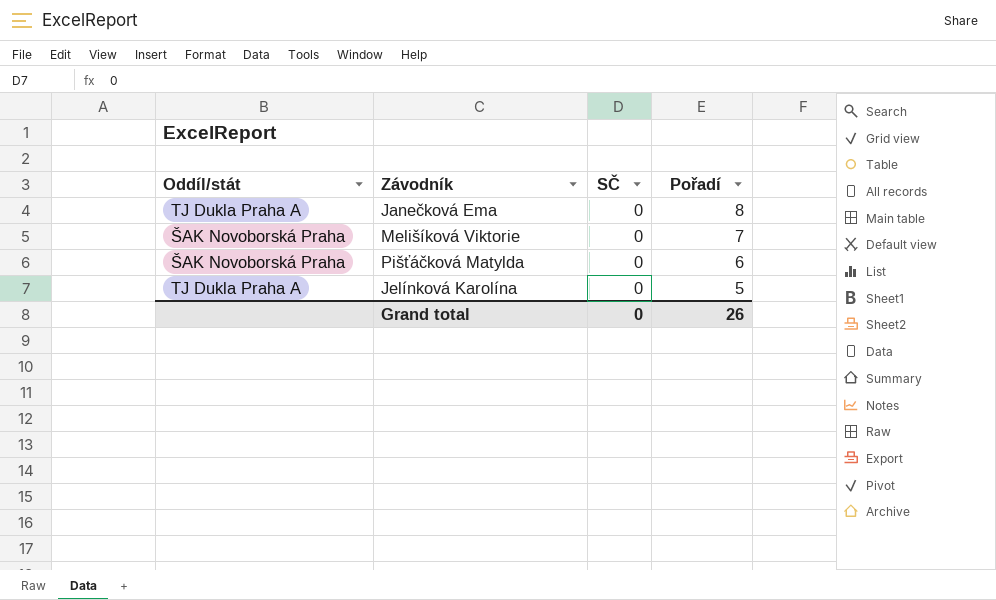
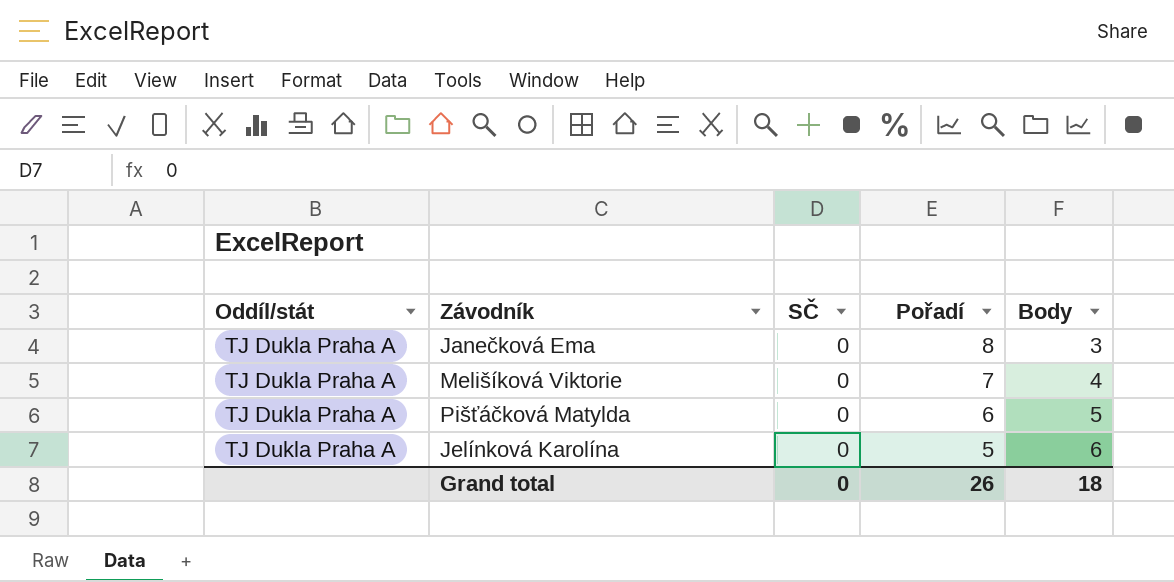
column Body | position: none -> 5
Melišíková Viktorie | Oddíl/stát: ŠAK Novoborská Praha -> TJ Dukla Praha A
Pišťáčková Matylda | Oddíl/stát: ŠAK Novoborská Praha -> TJ Dukla Praha A

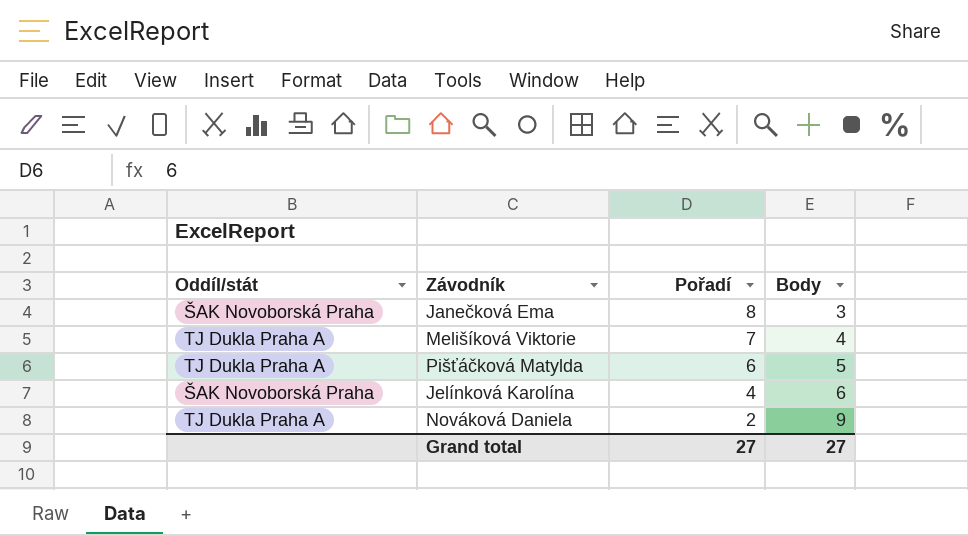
column SČ | position: 3 -> none
Janečková Ema | Oddíl/stát: TJ Dukla Praha A -> ŠAK Novoborská Praha
Jelínková Karolína | Oddíl/stát: TJ Dukla Praha A -> ŠAK Novoborská Praha
Jelínková Karolína | Pořadí: 5 -> 4
row Nováková Daniela: none -> TJ Dukla Praha A | 2 | 9
Grand total | Pořadí: 26 -> 27
Grand total | Body: 18 -> 27

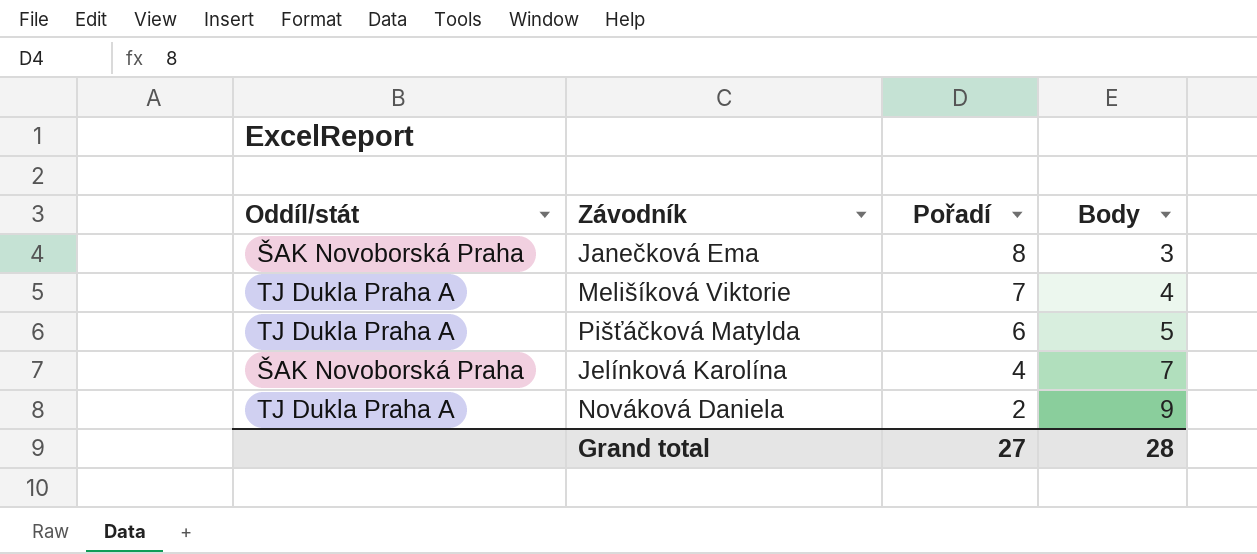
Jelínková Karolína | Body: 6 -> 7
Grand total | Body: 27 -> 28

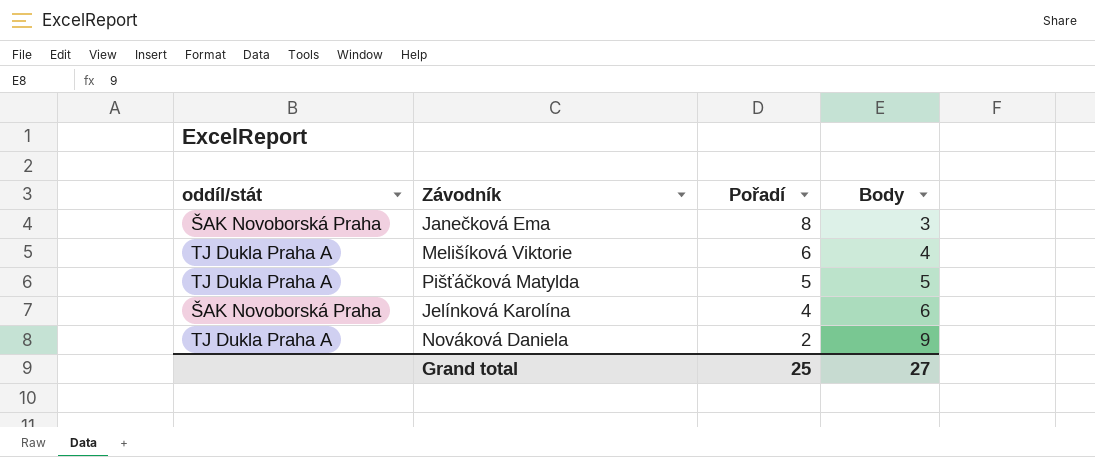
column name: Oddíl/stát -> oddíl/stát
Melišíková Viktorie | Pořadí: 7 -> 6
Pišťáčková Matylda | Pořadí: 6 -> 5
Jelínková Karolína | Body: 7 -> 6
Grand total | Pořadí: 27 -> 25
Grand total | Body: 28 -> 27

